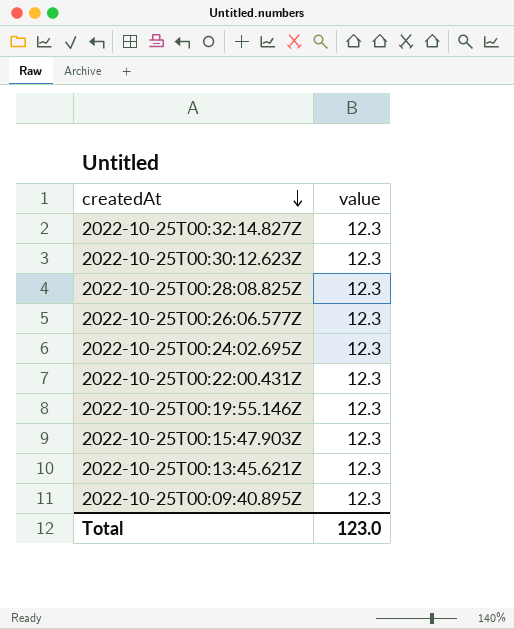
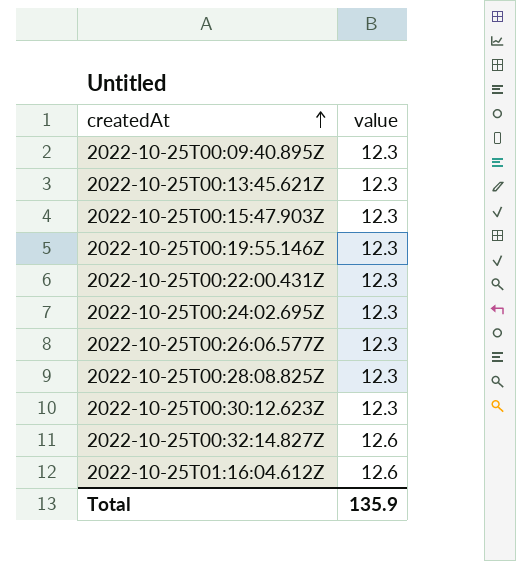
row order: createdAt descending -> createdAt ascending
2022-10-25T00:32:14.827Z | value: 12.3 -> 12.6
row 2022-10-25T01:16:04.612Z: none -> 12.6
Total | value: 123.0 -> 135.9

